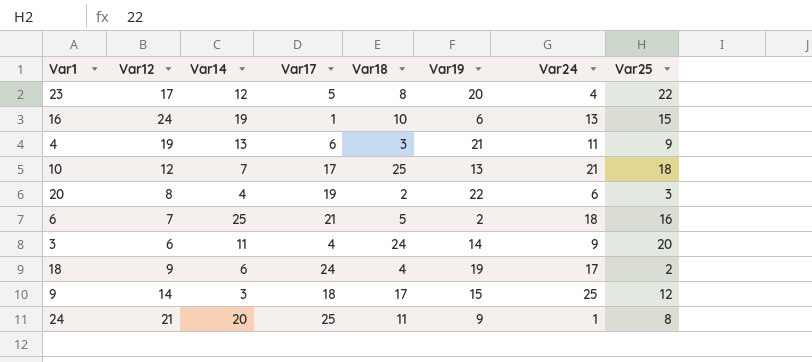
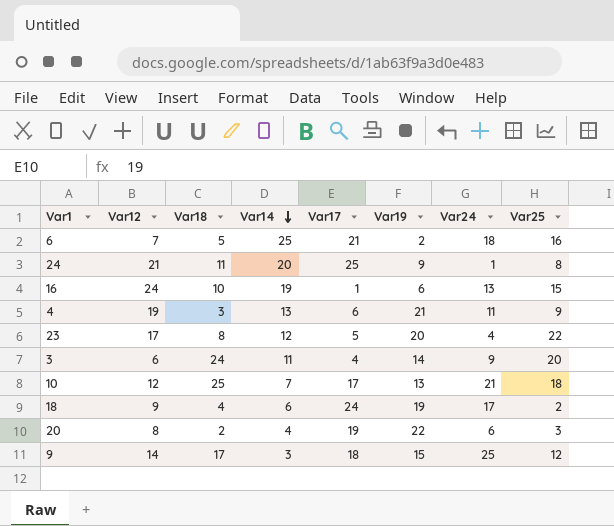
row order: none -> Var14 descending
column Var18 | position: 5 -> 3

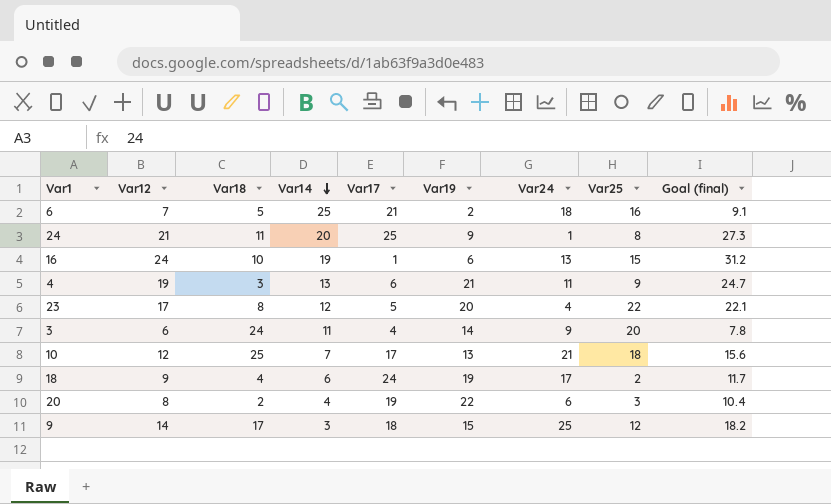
column Goal (final) | formula: none -> [Var12] * 1.3

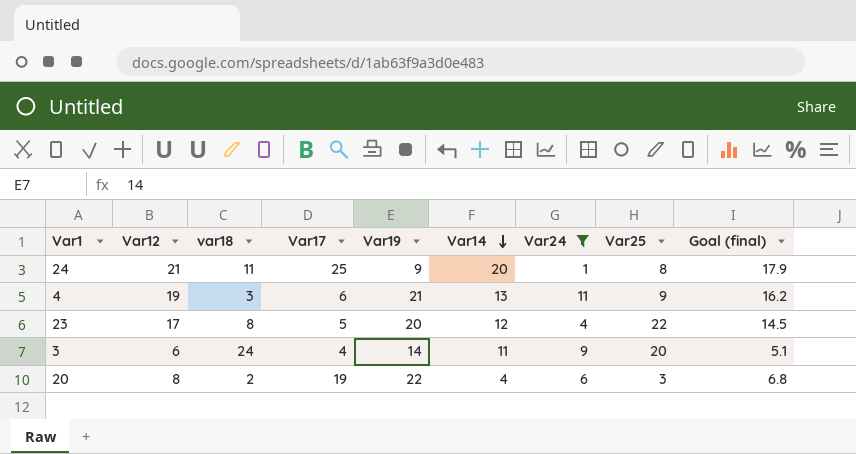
filter: none -> Var24 <= 11
column name: Var18 -> var18
column Var14 | position: 4 -> 6
column Goal (final) | formula: [Var12] * 1.3 -> [Var12] * 0.85

